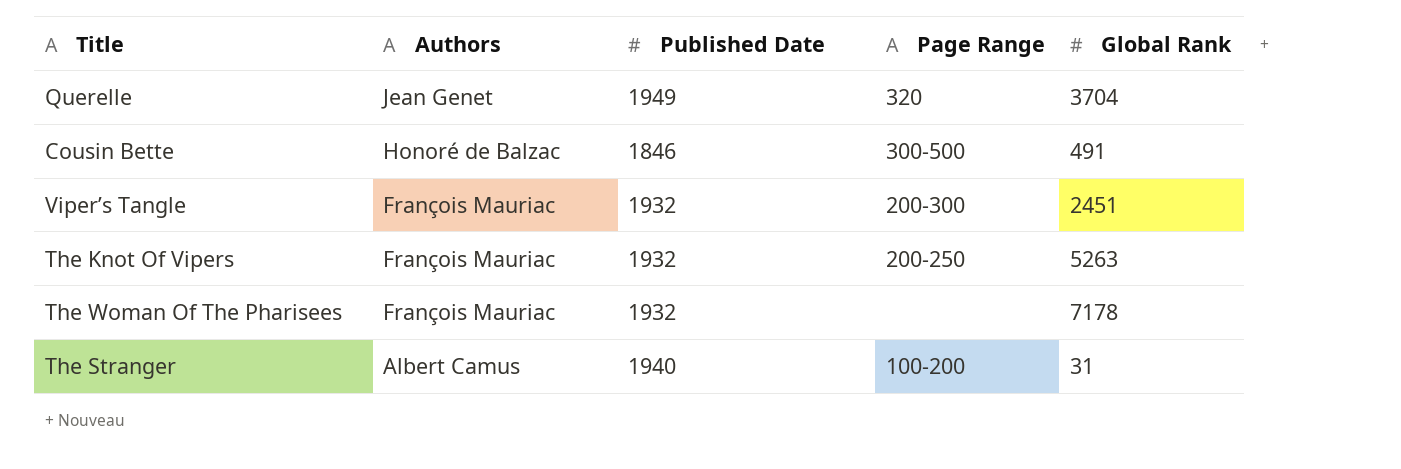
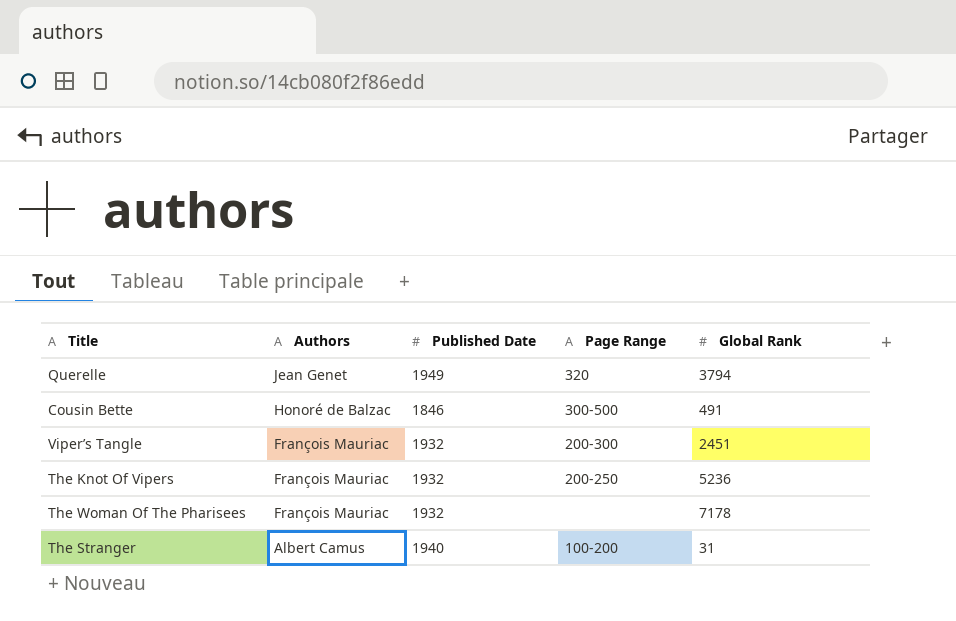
Querelle | Global Rank: 3704 -> 3794
The Knot Of Vipers | Global Rank: 5263 -> 5236

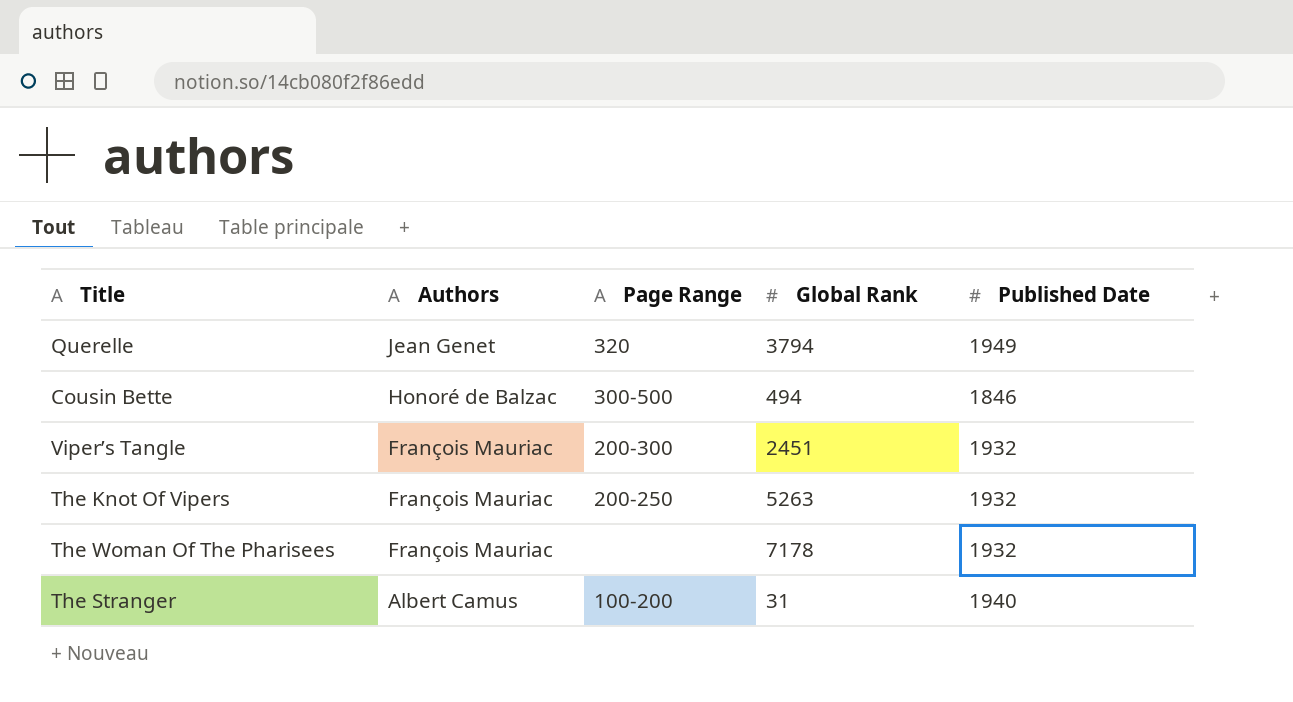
column Published Date | position: 3 -> 5
Cousin Bette | Global Rank: 491 -> 494
The Knot Of Vipers | Global Rank: 5236 -> 5263

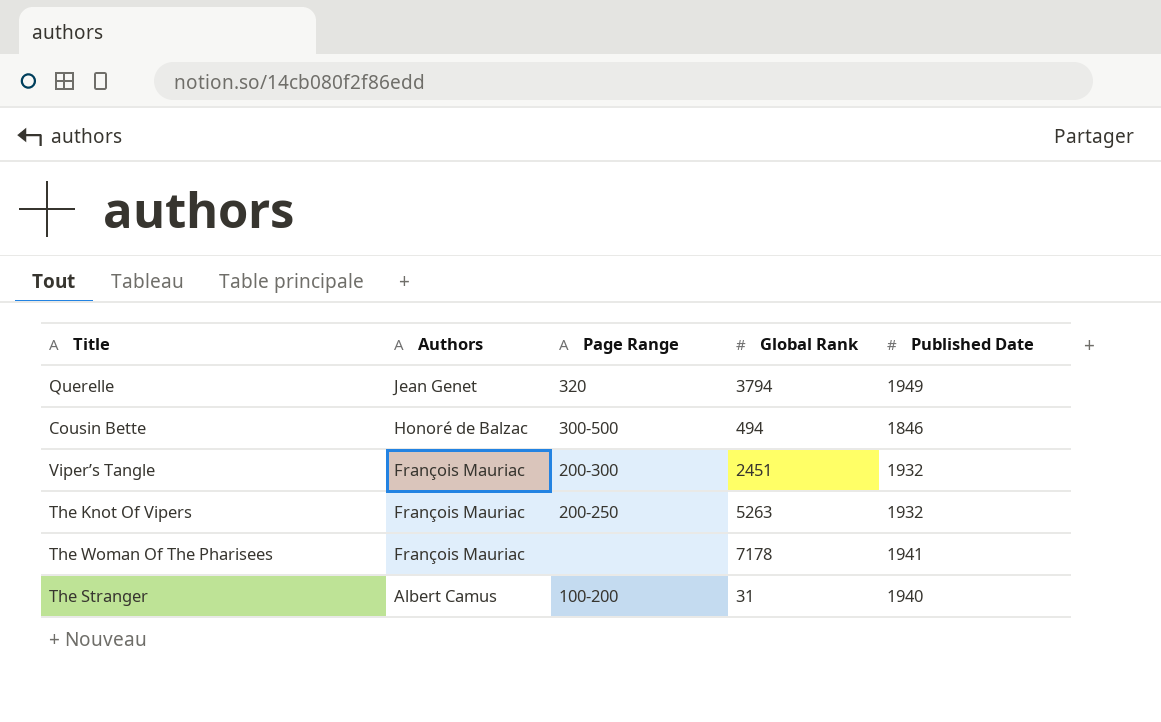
The Woman Of The Pharisees | Published Date: 1932 -> 1941

